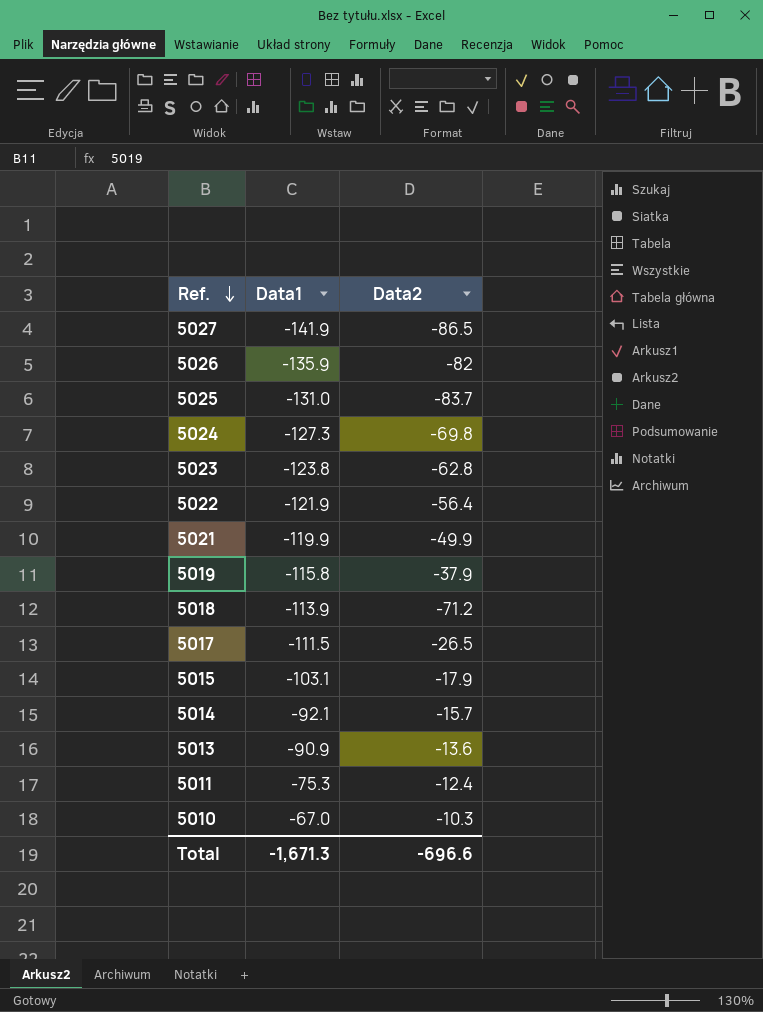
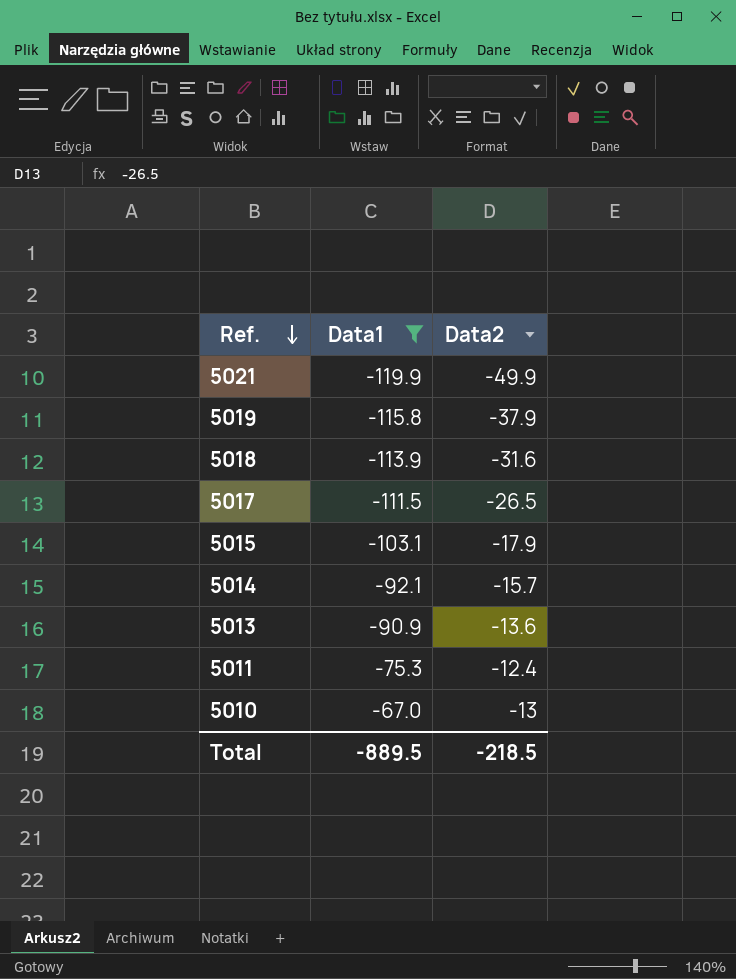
filter: none -> Data1 >= -119.9
5018 | Data2: -71.2 -> -31.6
5010 | Data2: -10.3 -> -13
Total | Data1: -1,671.3 -> -889.5
Total | Data2: -696.6 -> -218.5

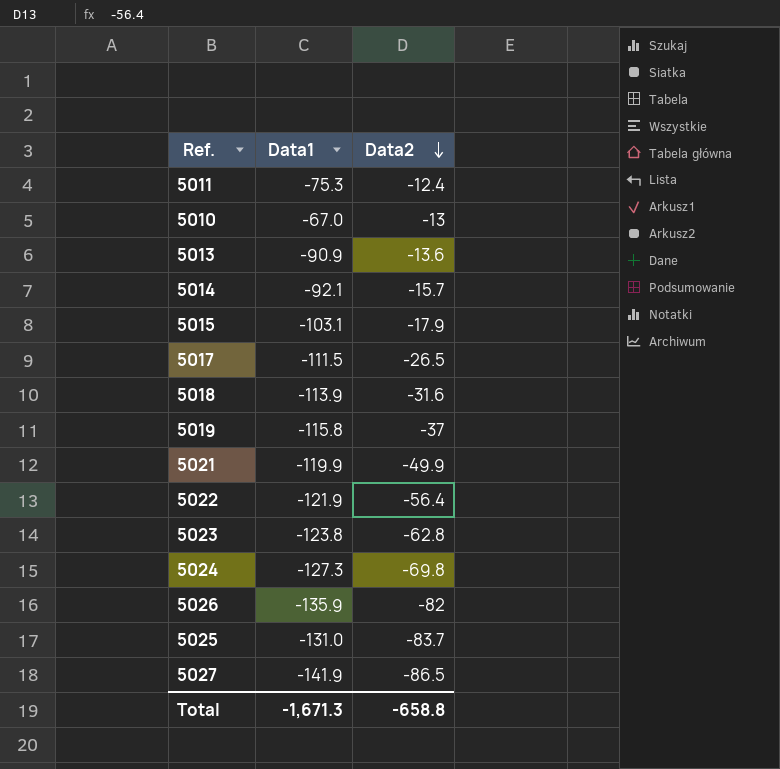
filter: Data1 >= -119.9 -> none
row order: Ref. descending -> Data2 descending
5019 | Data2: -37.9 -> -37
Total | Data1: -889.5 -> -1,671.3
Total | Data2: -218.5 -> -658.8

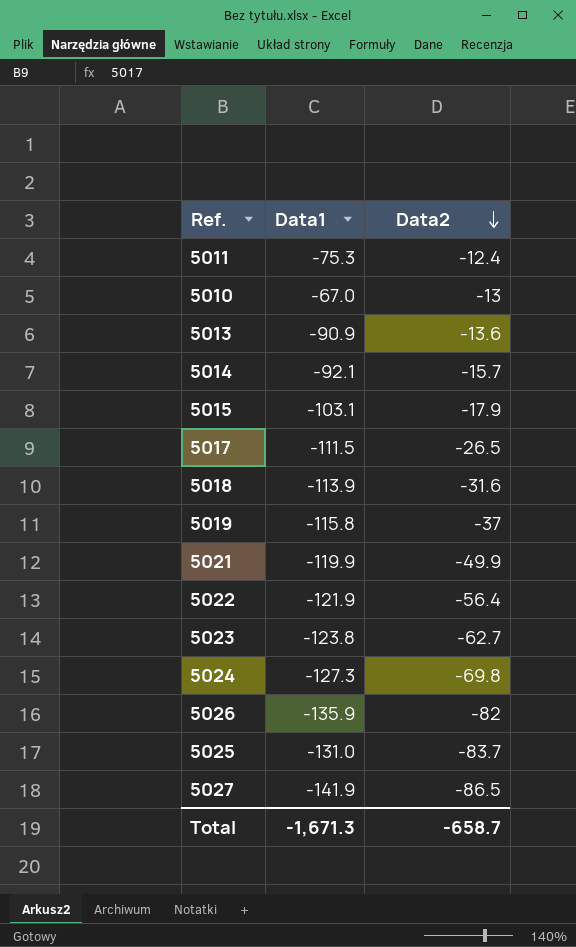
5023 | Data2: -62.8 -> -62.7
Total | Data2: -658.8 -> -658.7

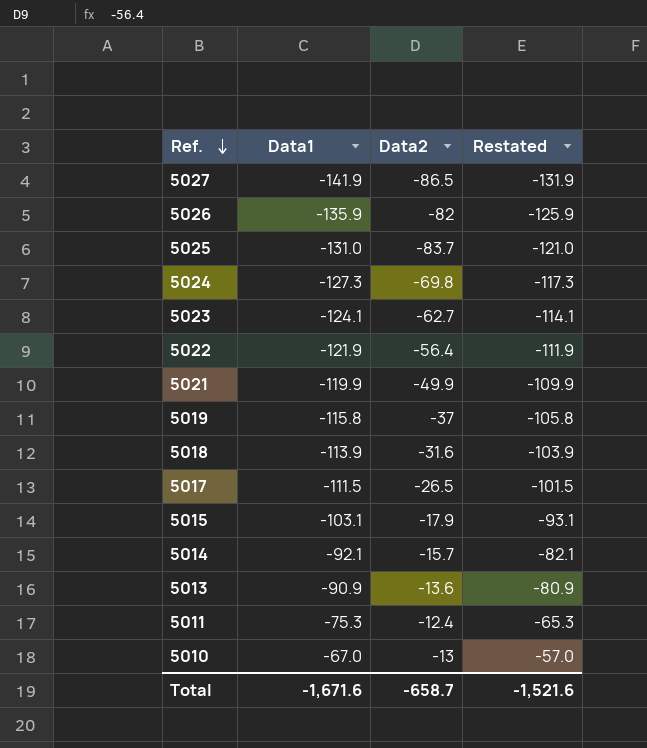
row order: Data2 descending -> Ref. descending
column Restated | formula: none -> [Data1] + 10
5023 | Data1: -123.8 -> -124.1
Total | Data1: -1,671.3 -> -1,671.6

